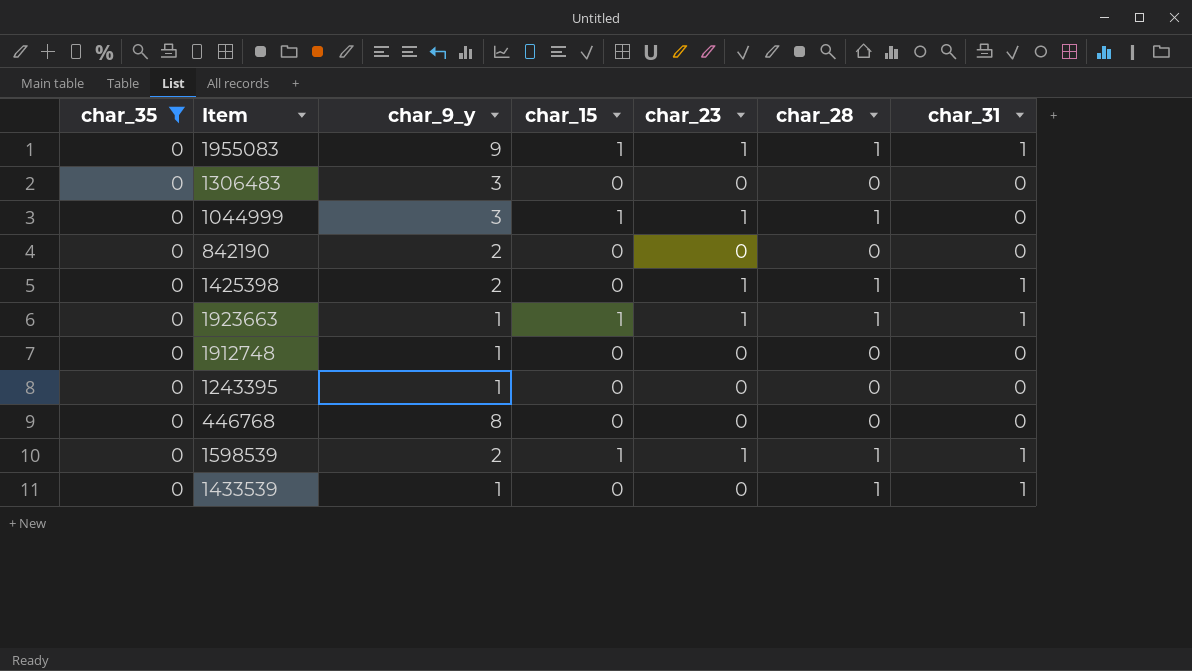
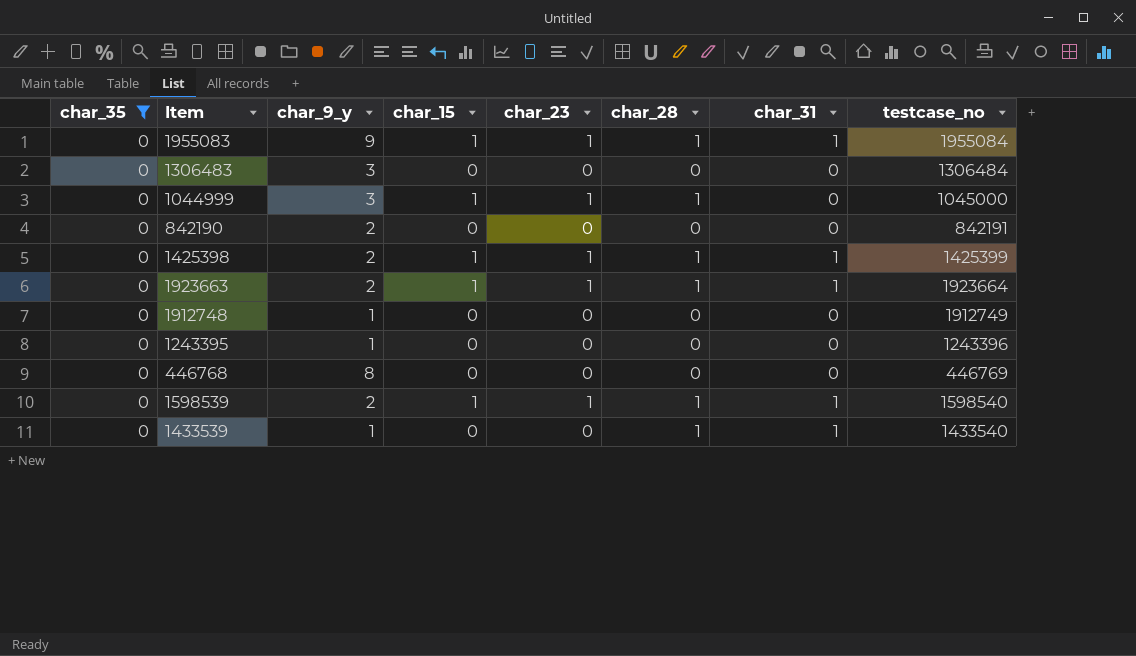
column testcase_no | position: none -> 8
1425398 | char_15: 0 -> 1
1923663 | char_9_y: 1 -> 2

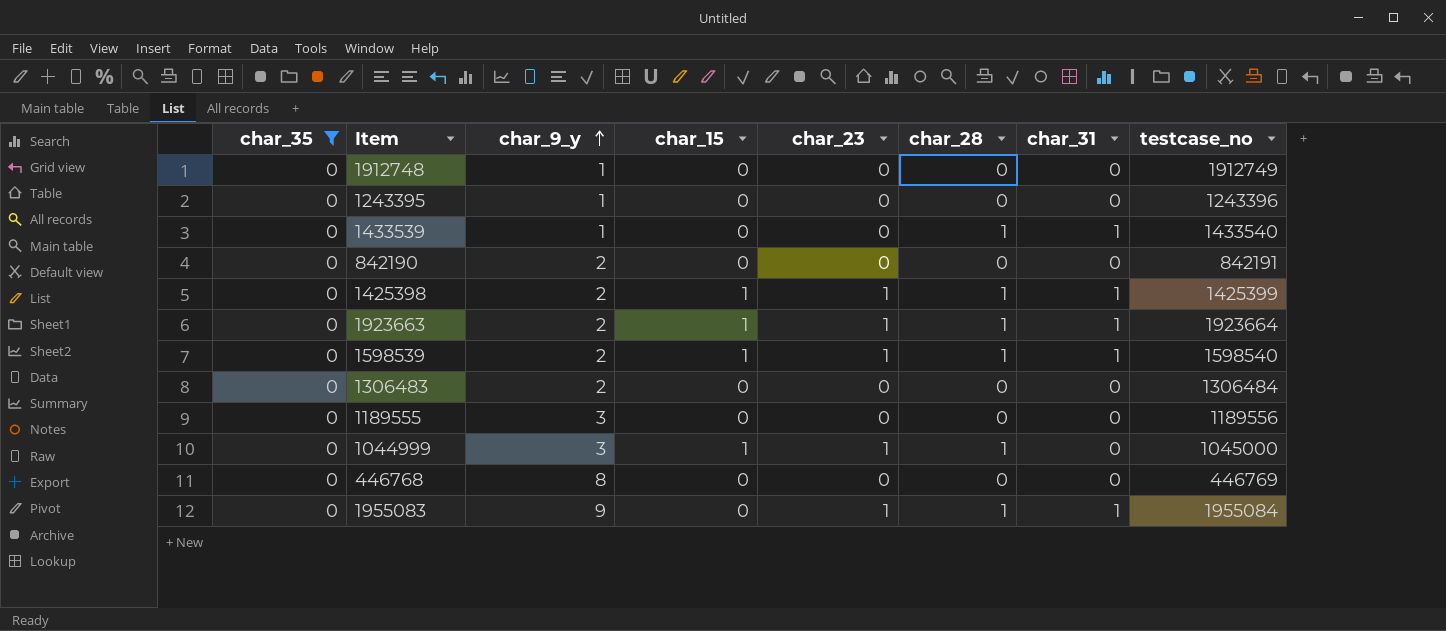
row order: none -> char_9_y ascending
1306483 | char_9_y: 3 -> 2
row 1189555: none -> 0 | 3 | 0 | 0 | 0 | 0 | 1189556
1955083 | char_15: 1 -> 0

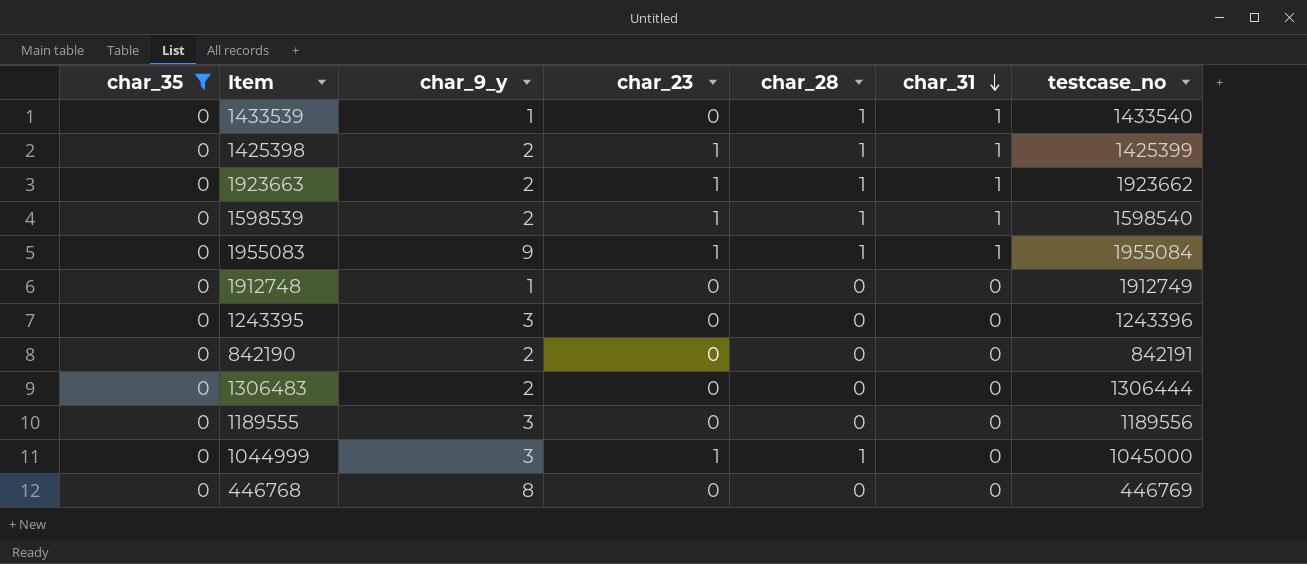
row order: char_9_y ascending -> char_31 descending
column char_15 | position: 4 -> none
1923663 | testcase_no: 1923664 -> 1923662
1243395 | char_9_y: 1 -> 3
1306483 | testcase_no: 1306484 -> 1306444

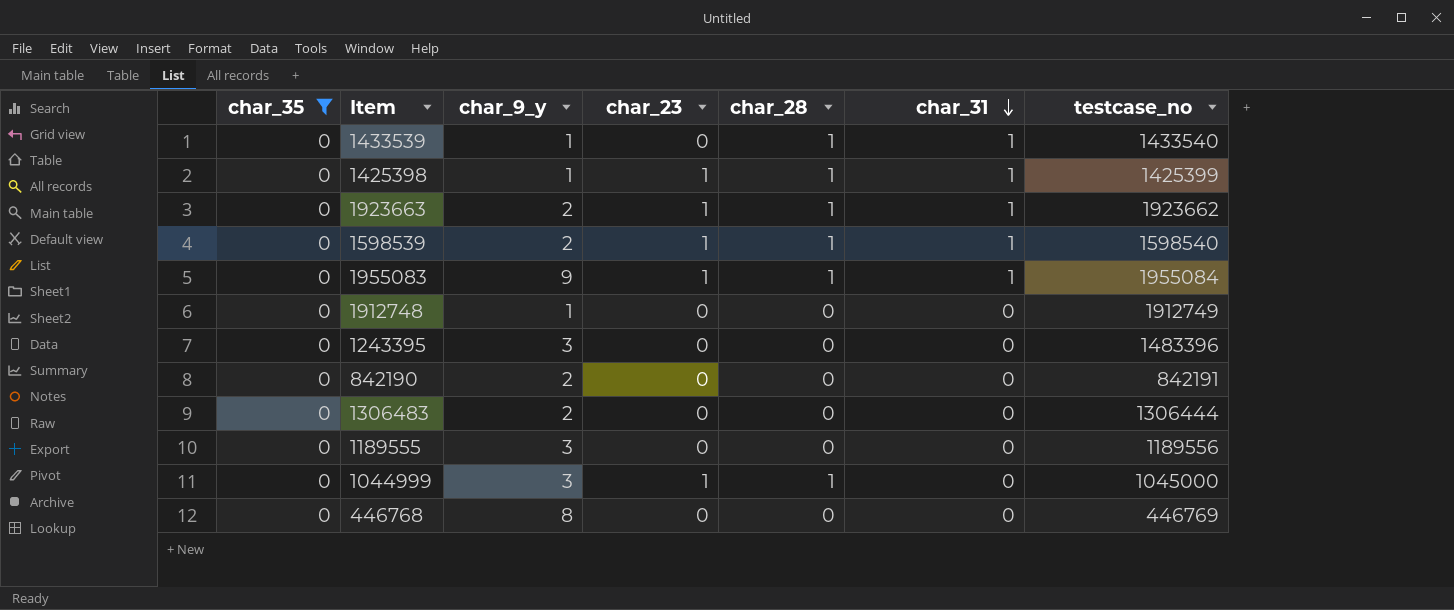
1425398 | char_9_y: 2 -> 1
1243395 | testcase_no: 1243396 -> 1483396

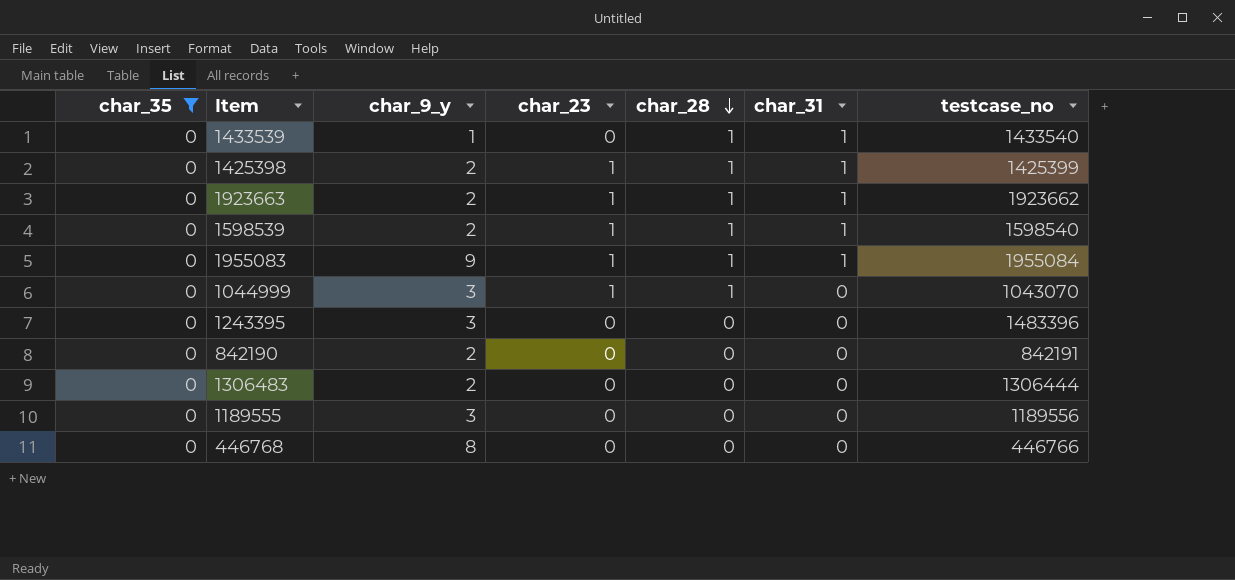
row order: char_31 descending -> char_28 descending
row 1912748: 0 | 1 | 0 | 0 | 0 | 1912749 -> none
1425398 | char_9_y: 1 -> 2
1044999 | testcase_no: 1045000 -> 1043070
446768 | testcase_no: 446769 -> 446766

